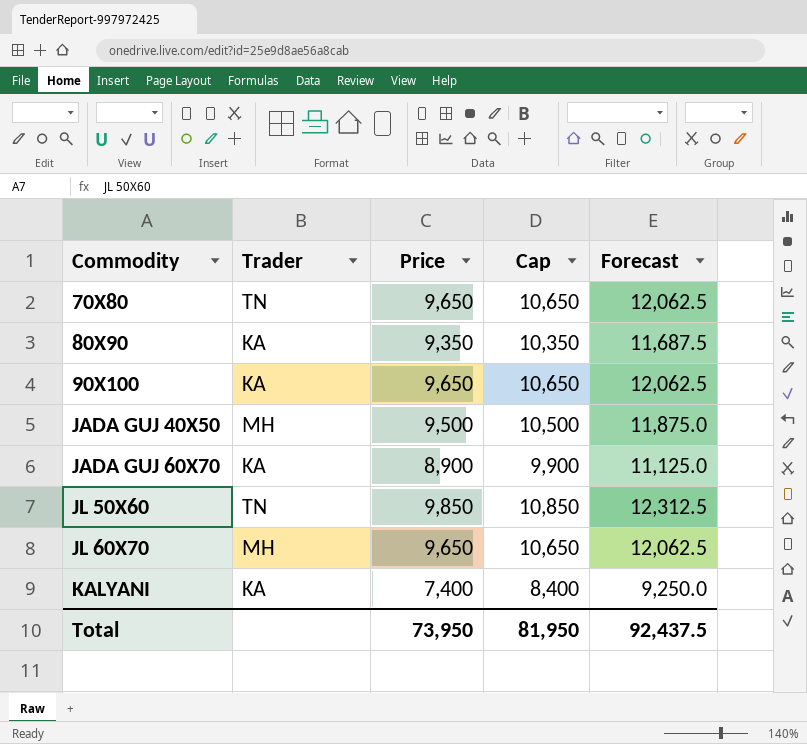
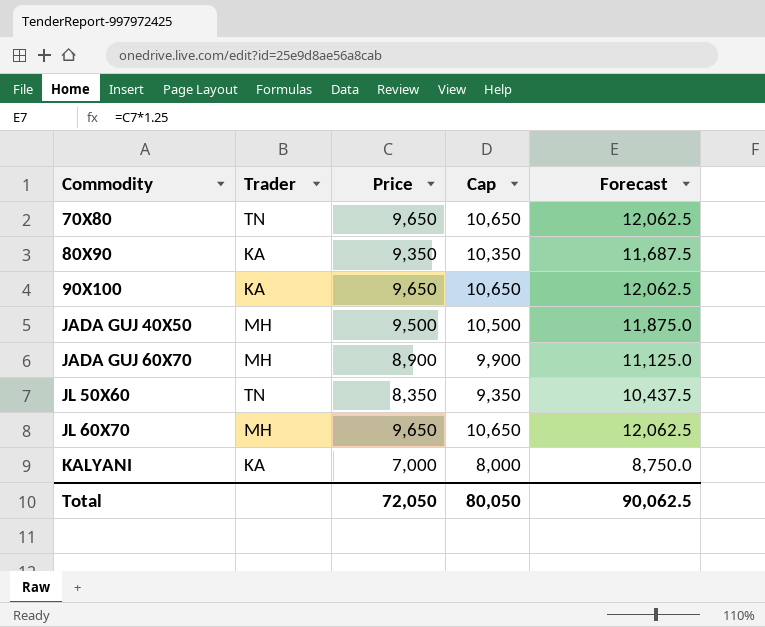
JADA GUJ 60X70 | Trader: KA -> MH
JL 50X60 | Price: 9,850 -> 8,350
JL 50X60 | Cap: 10,850 -> 9,350
JL 50X60 | Forecast: 12,312.5 -> 10,437.5
KALYANI | Price: 7,400 -> 7,000
KALYANI | Cap: 8,400 -> 8,000
KALYANI | Forecast: 9,250.0 -> 8,750.0
Total | Price: 73,950 -> 72,050
Total | Cap: 81,950 -> 80,050
Total | Forecast: 92,437.5 -> 90,062.5

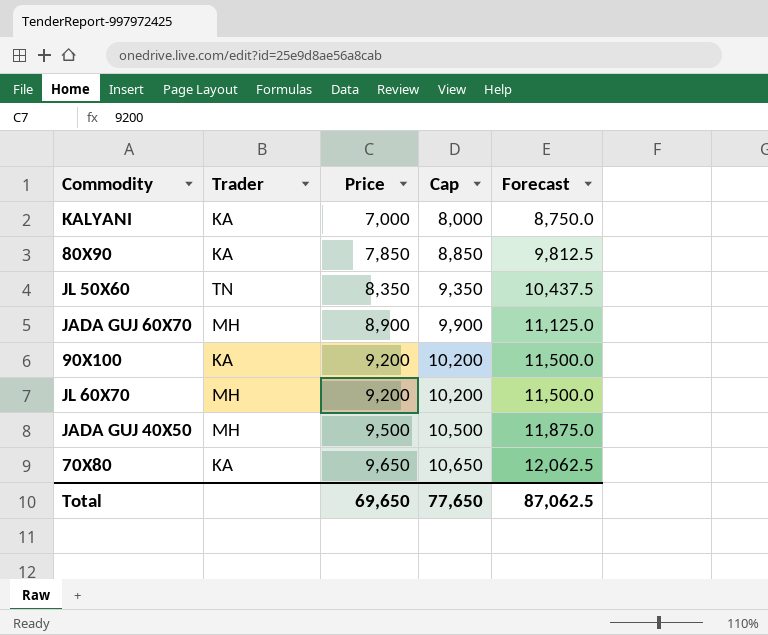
row order: Commodity ascending -> Price ascending
80X90 | Price: 9,350 -> 7,850
80X90 | Cap: 10,350 -> 8,850
80X90 | Forecast: 11,687.5 -> 9,812.5
90X100 | Price: 9,650 -> 9,200
90X100 | Cap: 10,650 -> 10,200
90X100 | Forecast: 12,062.5 -> 11,500.0
JL 60X70 | Price: 9,650 -> 9,200
JL 60X70 | Cap: 10,650 -> 10,200
JL 60X70 | Forecast: 12,062.5 -> 11,500.0
70X80 | Trader: TN -> KA
Total | Price: 72,050 -> 69,650
Total | Cap: 80,050 -> 77,650
Total | Forecast: 90,062.5 -> 87,062.5

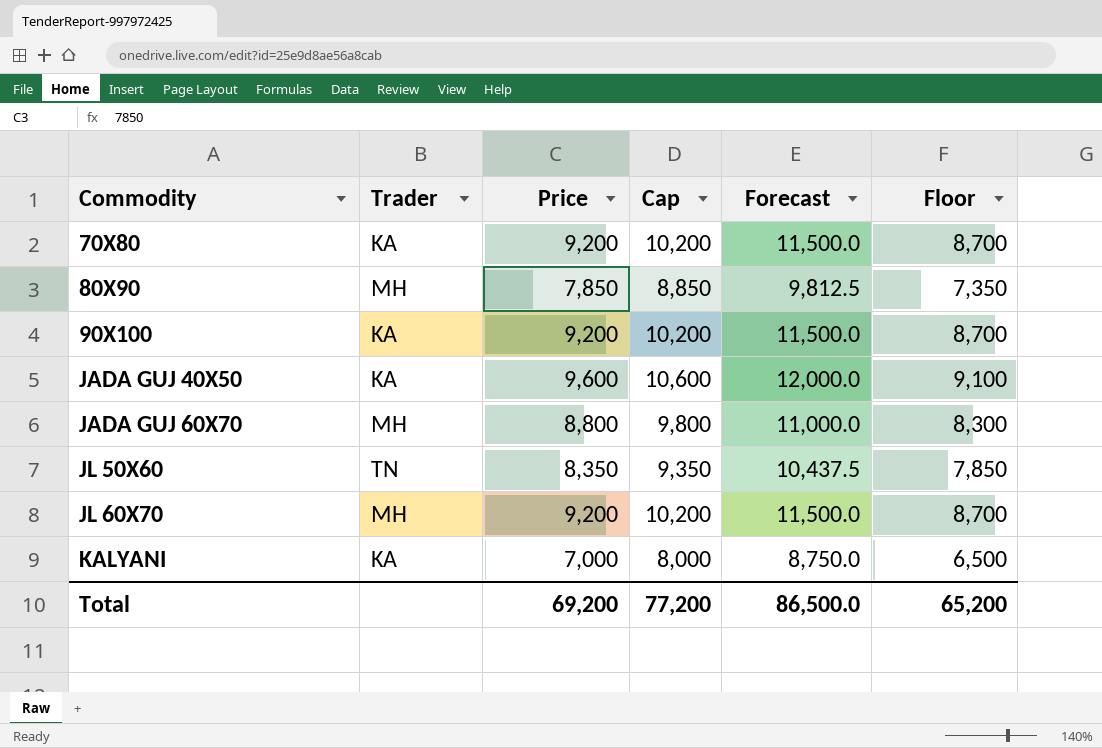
row order: Price ascending -> Commodity ascending
column Floor | formula: none -> [Price] - 500
70X80 | Price: 9,650 -> 9,200
70X80 | Cap: 10,650 -> 10,200
70X80 | Forecast: 12,062.5 -> 11,500.0
80X90 | Trader: KA -> MH
JADA GUJ 40X50 | Trader: MH -> KA
JADA GUJ 40X50 | Price: 9,500 -> 9,600
JADA GUJ 40X50 | Cap: 10,500 -> 10,600
JADA GUJ 40X50 | Forecast: 11,875.0 -> 12,000.0
JADA GUJ 60X70 | Price: 8,900 -> 8,800
JADA GUJ 60X70 | Cap: 9,900 -> 9,800
JADA GUJ 60X70 | Forecast: 11,125.0 -> 11,000.0
Total | Price: 69,650 -> 69,200
Total | Cap: 77,650 -> 77,200
Total | Forecast: 87,062.5 -> 86,500.0

